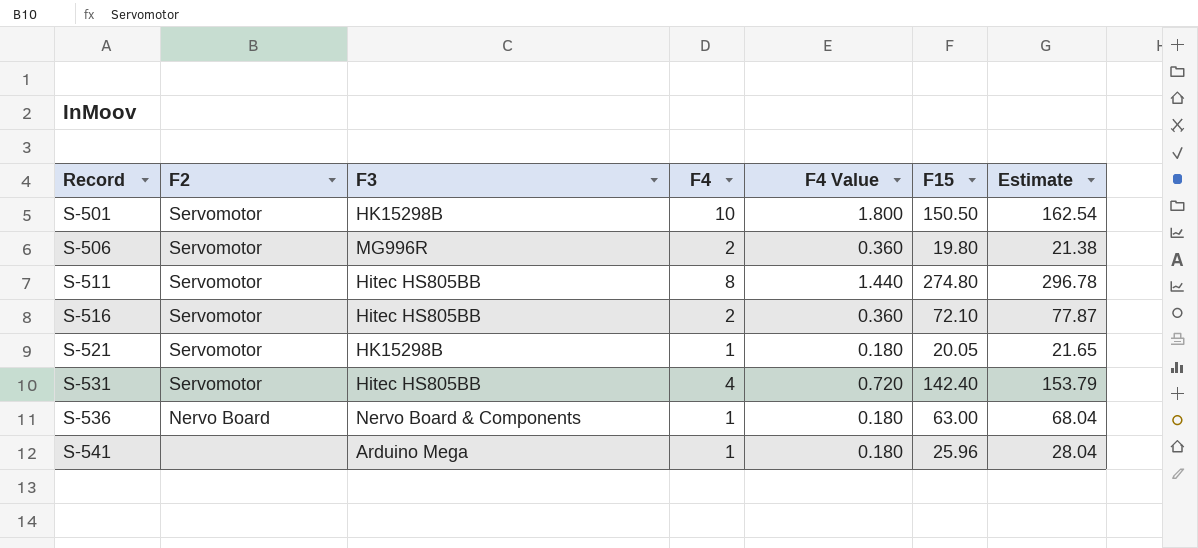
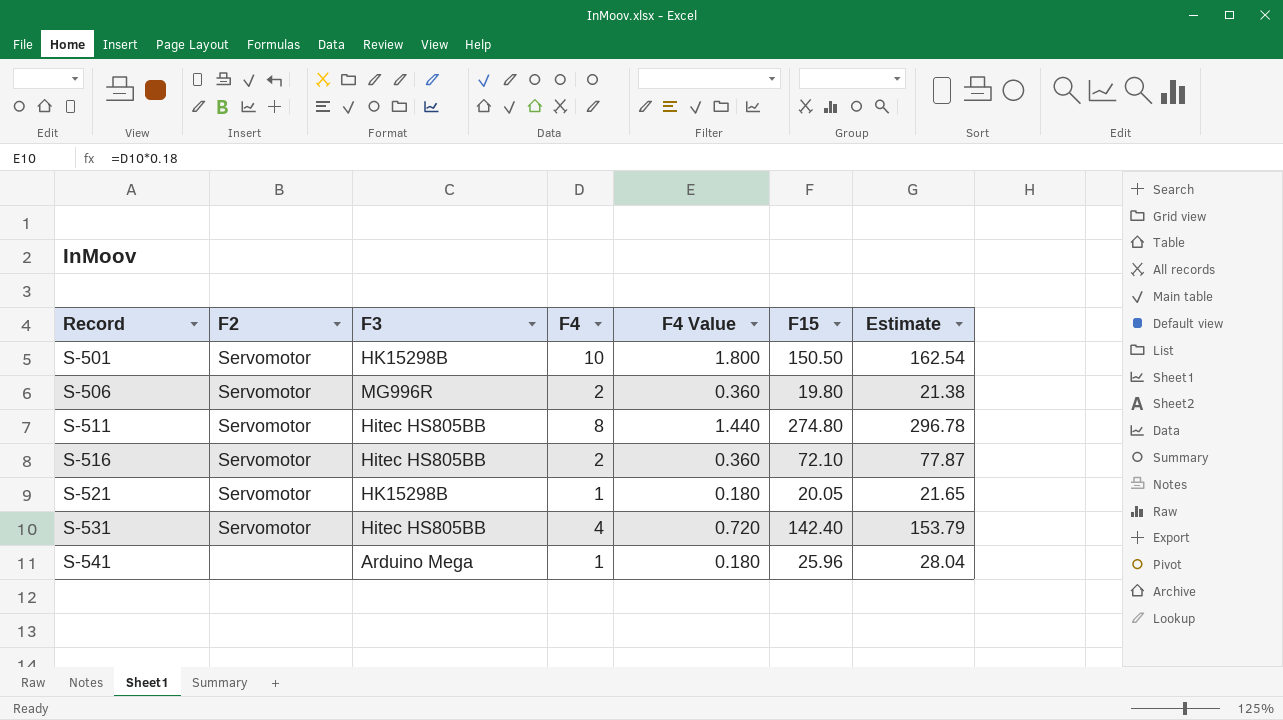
row S-536: Nervo Board | Nervo Board & Components | 1 | 0.180 | 63.00 | 68.04 -> none

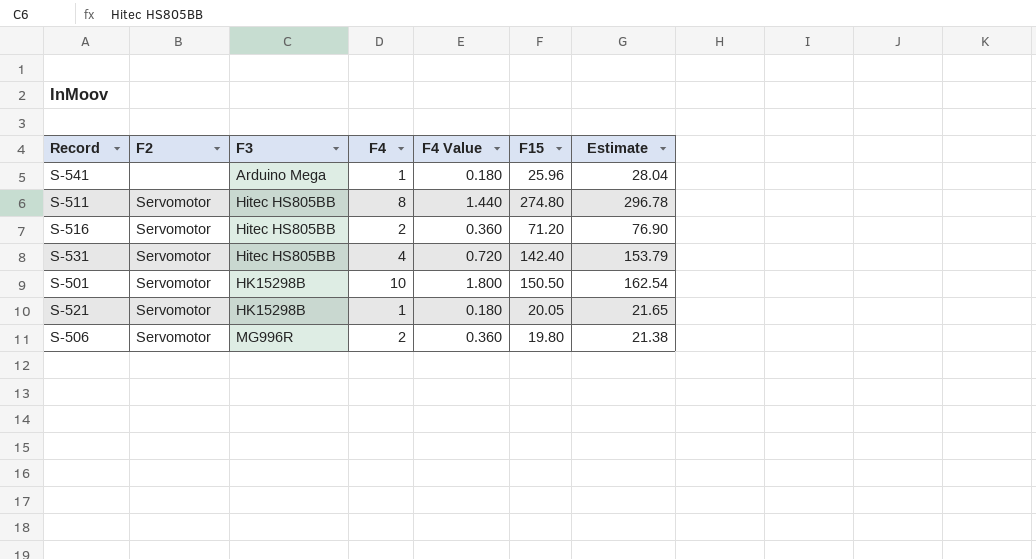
row order: Record ascending -> F3 ascending
S-516 | F15: 72.10 -> 71.20
S-516 | Estimate: 77.87 -> 76.90

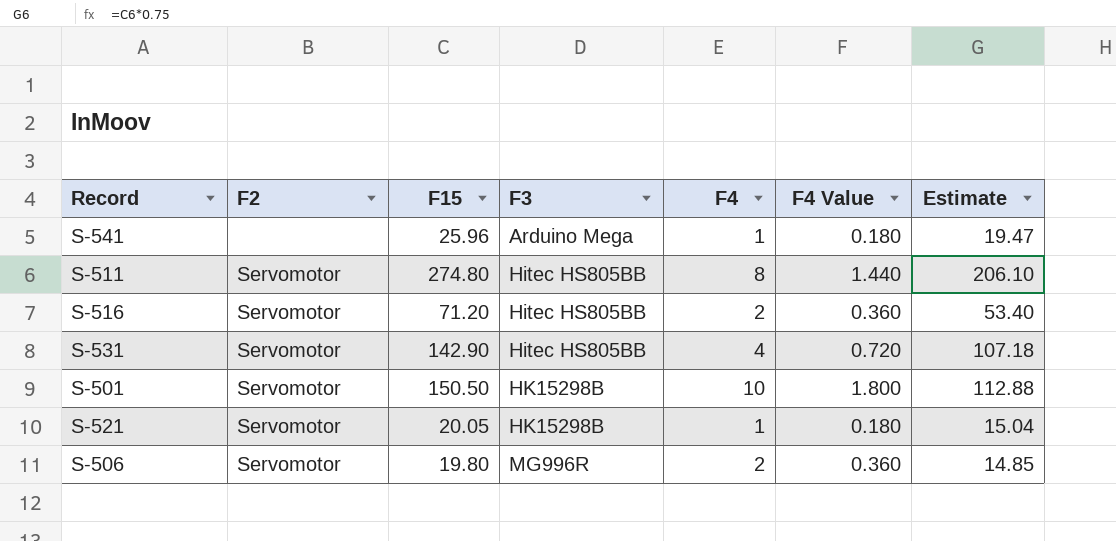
column F15 | position: 6 -> 3
column Estimate | formula: [F15] * 1.08 -> [F15] * 0.75
S-531 | F15: 142.40 -> 142.90

